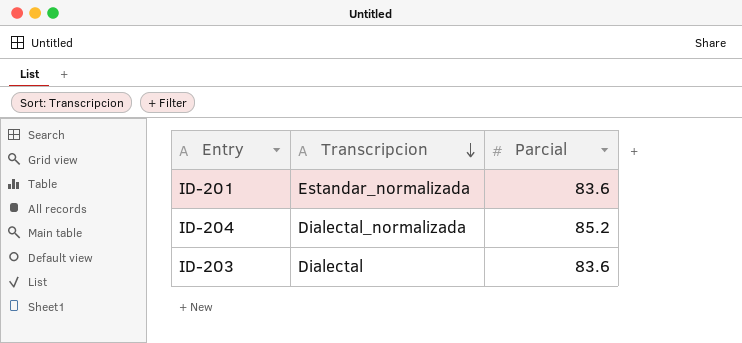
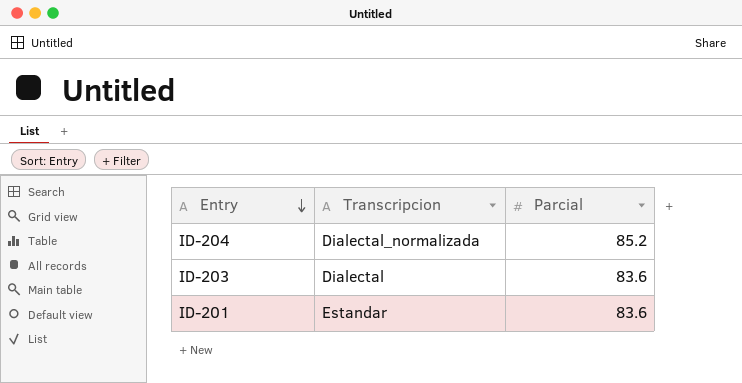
row order: Transcripcion descending -> Entry descending
ID-201 | Transcripcion: Estandar_normalizada -> Estandar

